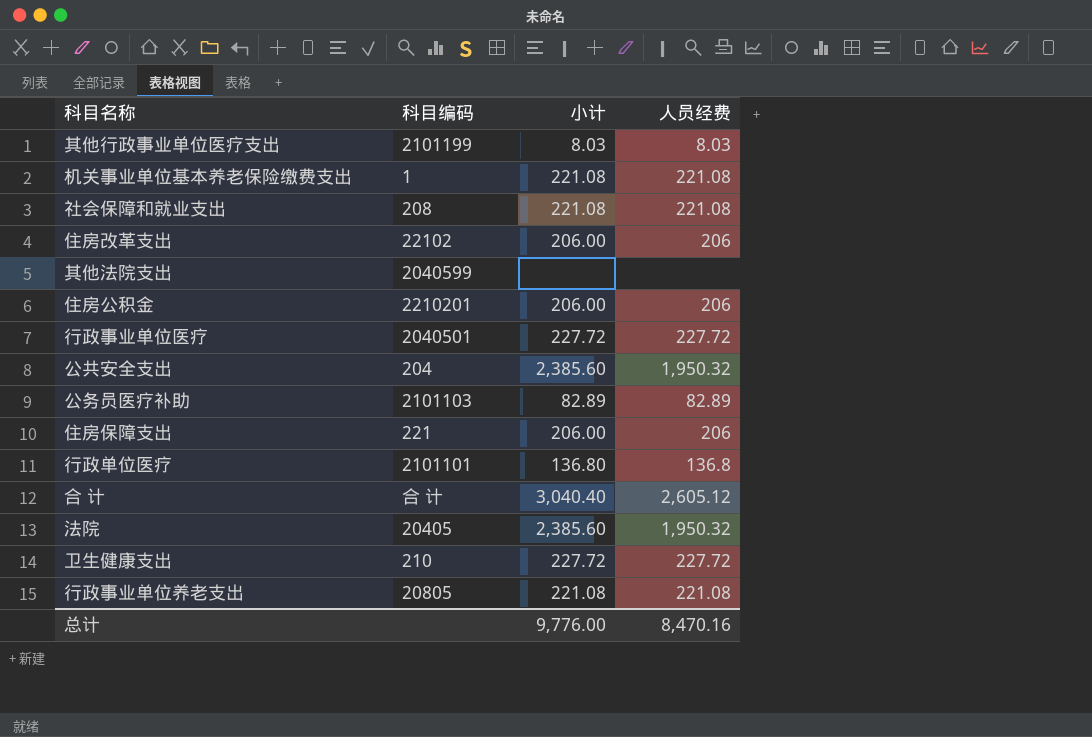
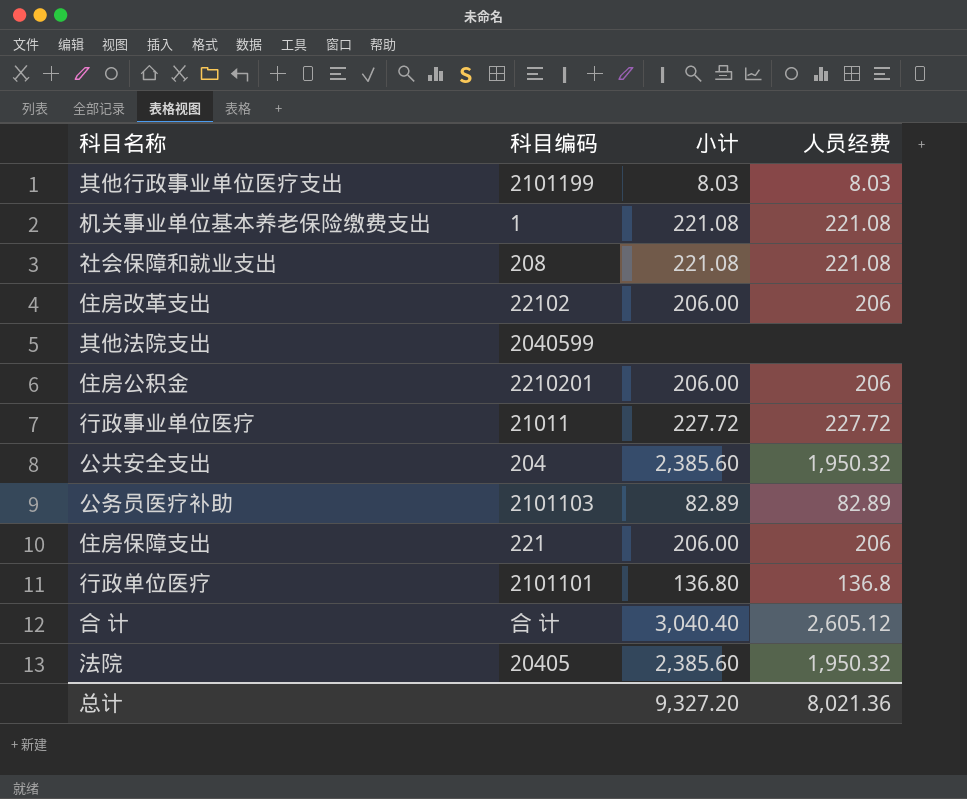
row 卫生健康支出: 210 | 227.72 | 227.72 -> none
row 行政事业单位养老支出: 20805 | 221.08 | 221.08 -> none
行政事业单位医疗 | 科目编码: 2040501 -> 21011
总计 | 小计: 9,776.00 -> 9,327.20
总计 | 人员经费: 8,470.16 -> 8,021.36

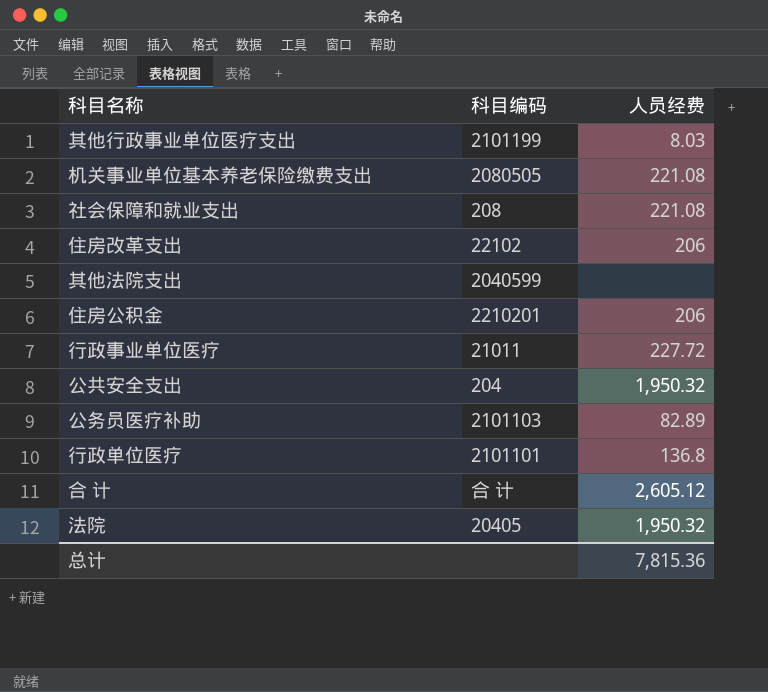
column 小计 | position: 3 -> none
row 住房保障支出: 221 | 206.00 | 206 -> none
机关事业单位基本养老保险缴费支出 | 科目编码: 1 -> 2080505
总计 | 人员经费: 8,021.36 -> 7,815.36

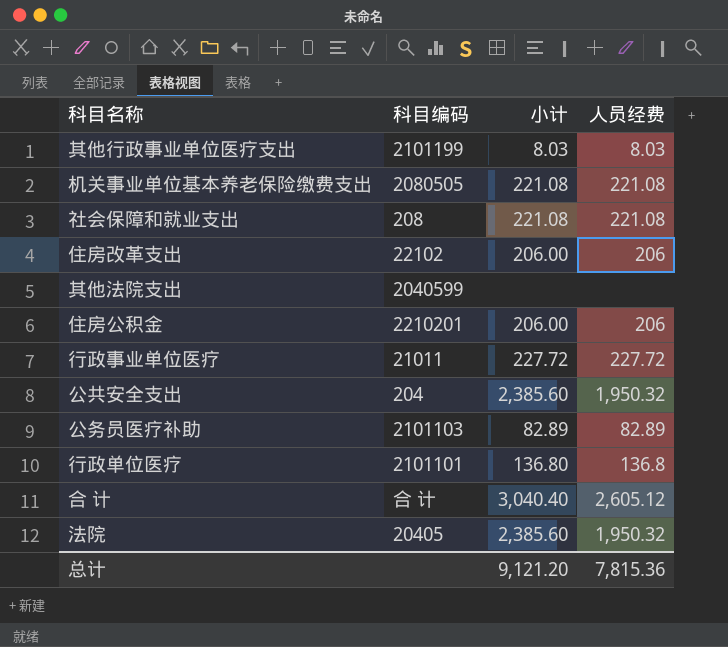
column 小计 | position: none -> 3

